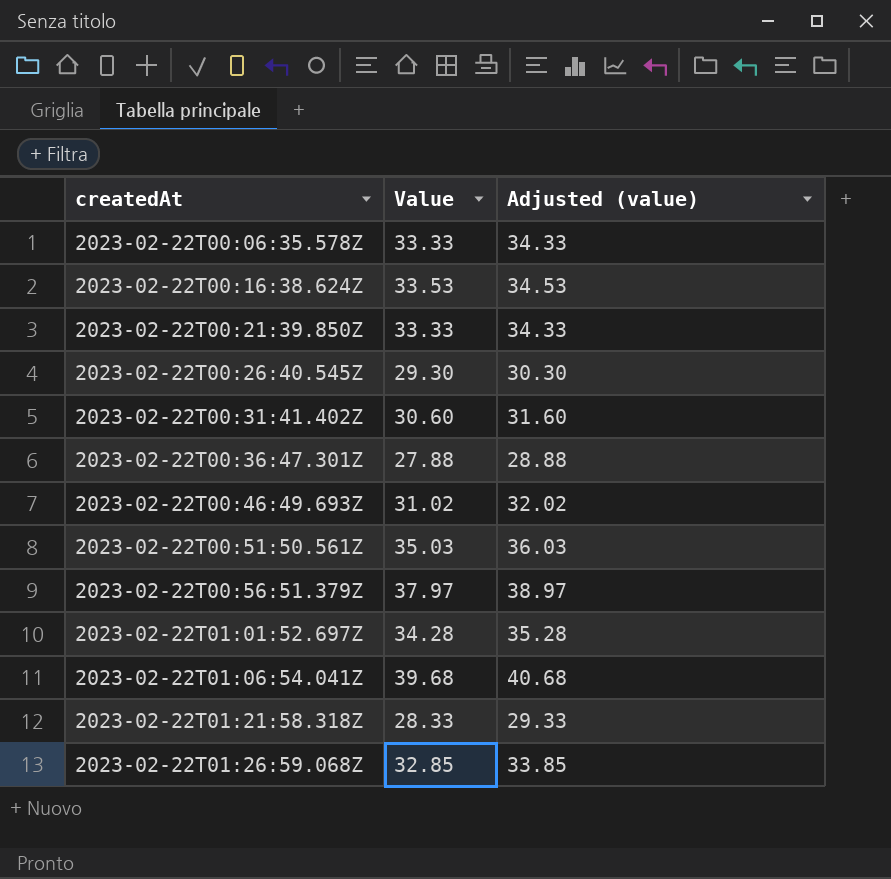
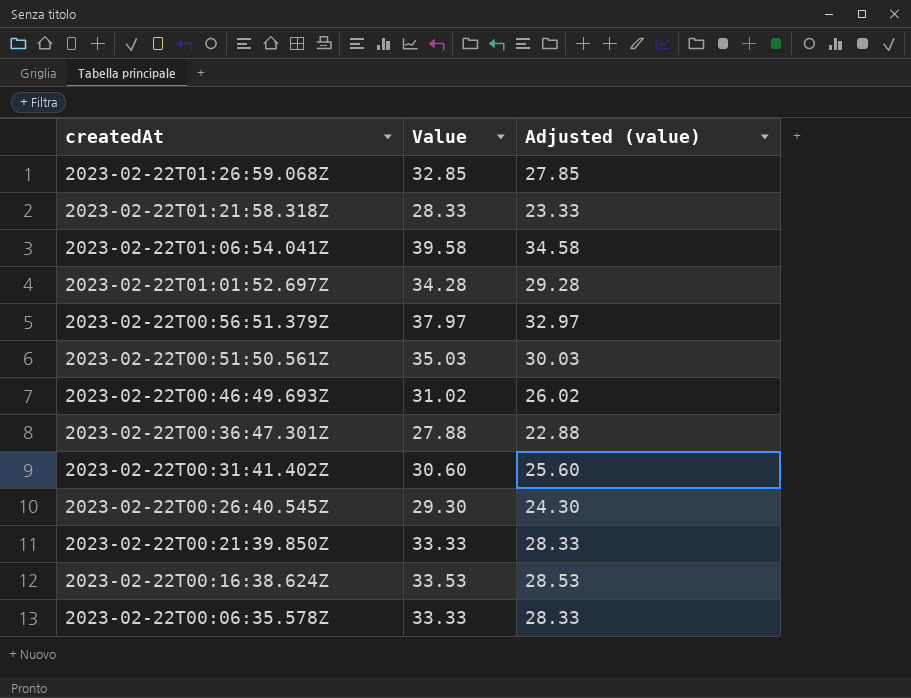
row order: createdAt ascending -> createdAt descending
column Adjusted (value) | formula: [Value] + 1 -> [Value] - 5
2023-02-22T01:06:54.041Z | Value: 39.68 -> 39.58

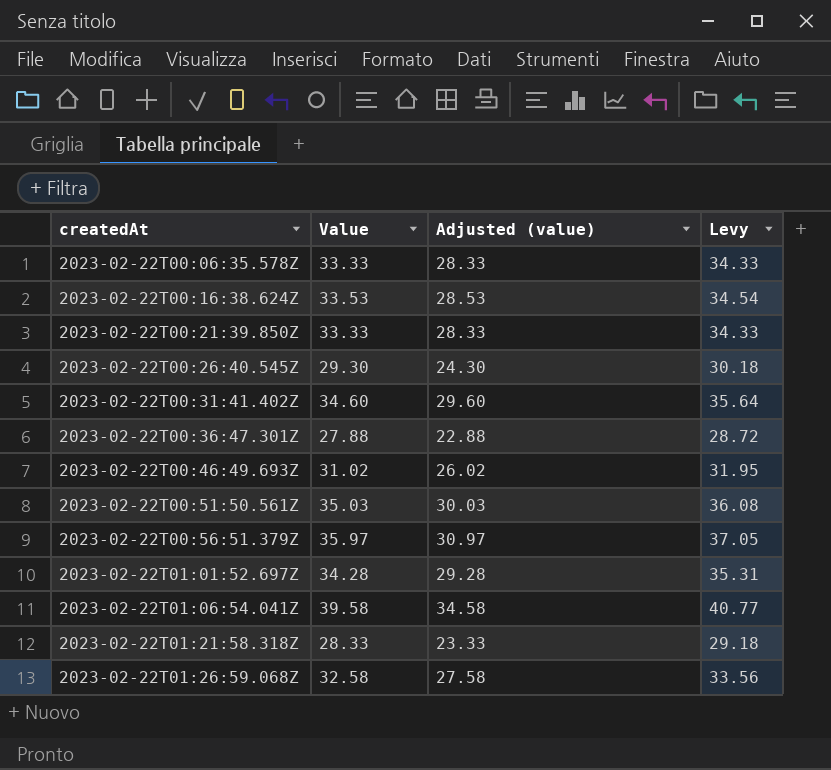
row order: createdAt descending -> createdAt ascending
column Levy | formula: none -> [Value] * 1.03
2023-02-22T00:31:41.402Z | Value: 30.60 -> 34.60
2023-02-22T00:31:41.402Z | Adjusted (value): 25.60 -> 29.60
2023-02-22T00:56:51.379Z | Value: 37.97 -> 35.97
2023-02-22T00:56:51.379Z | Adjusted (value): 32.97 -> 30.97
2023-02-22T01:26:59.068Z | Value: 32.85 -> 32.58
2023-02-22T01:26:59.068Z | Adjusted (value): 27.85 -> 27.58

